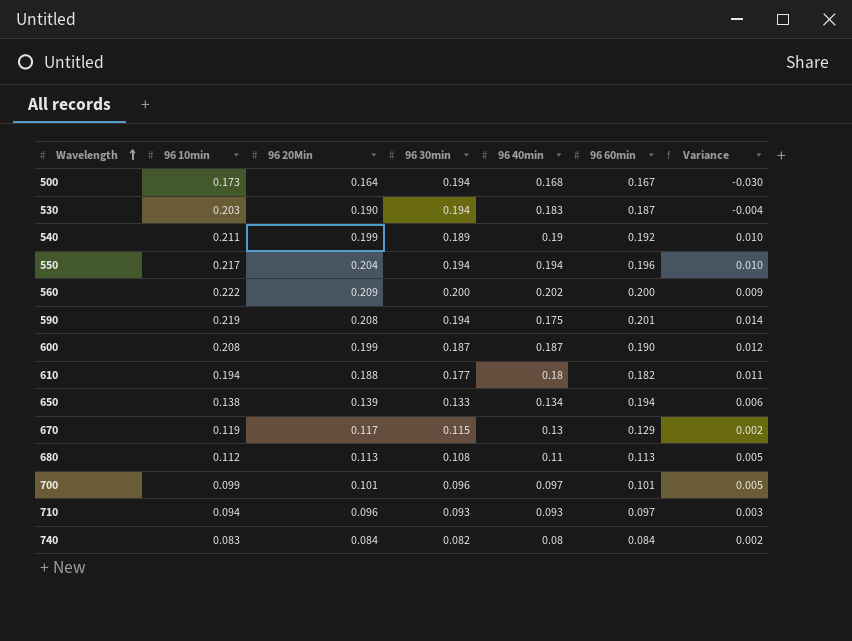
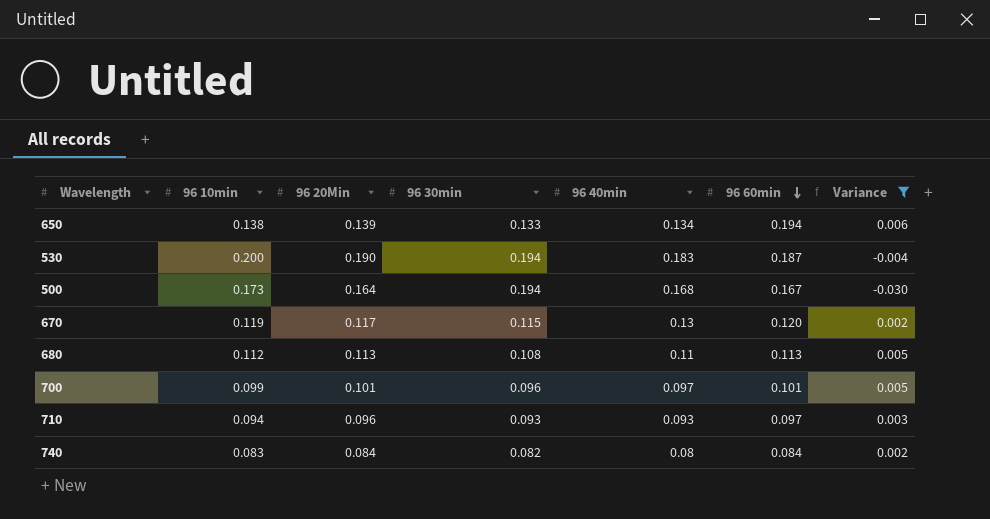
filter: none -> Variance <= 0.006
row order: Wavelength ascending -> 96 60min descending
530 | 96 10min: 0.203 -> 0.200
670 | 96 60min: 0.129 -> 0.120

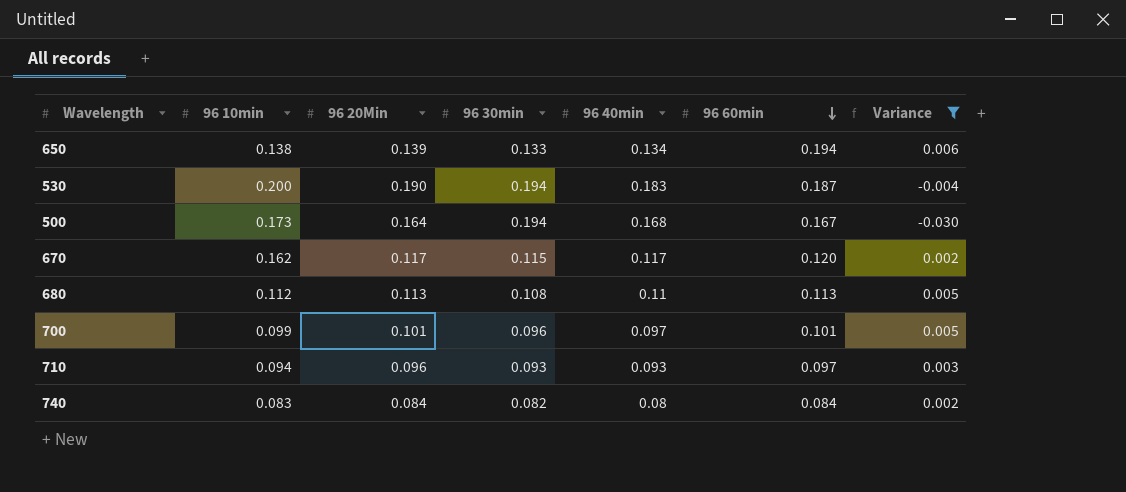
670 | 96 10min: 0.119 -> 0.162
670 | 96 40min: 0.13 -> 0.117

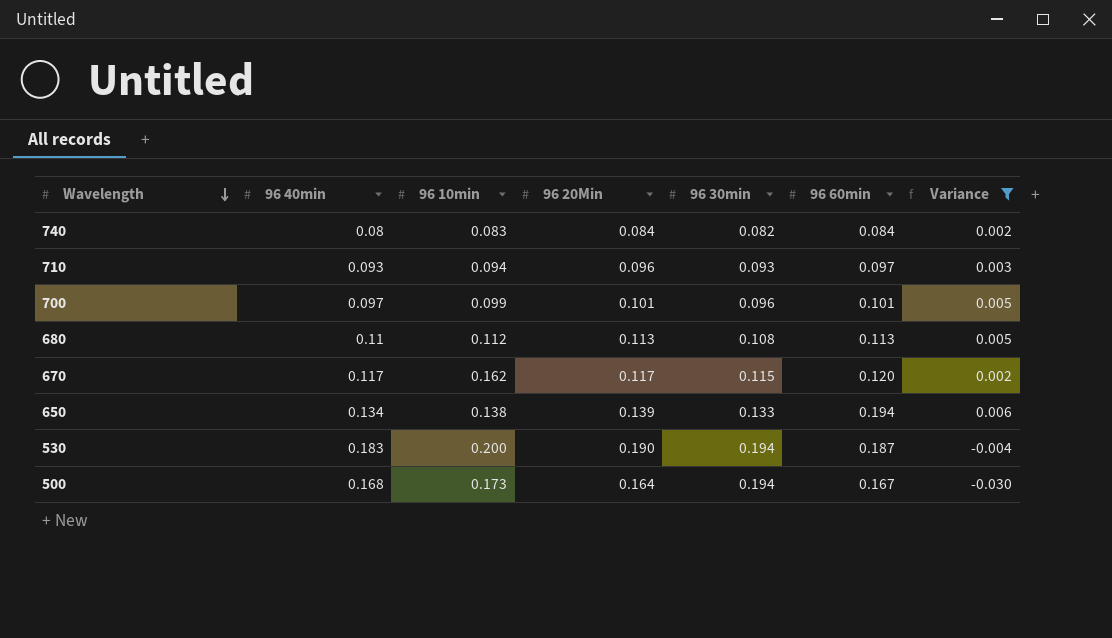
row order: 96 60min descending -> Wavelength descending
column 96 40min | position: 5 -> 2

